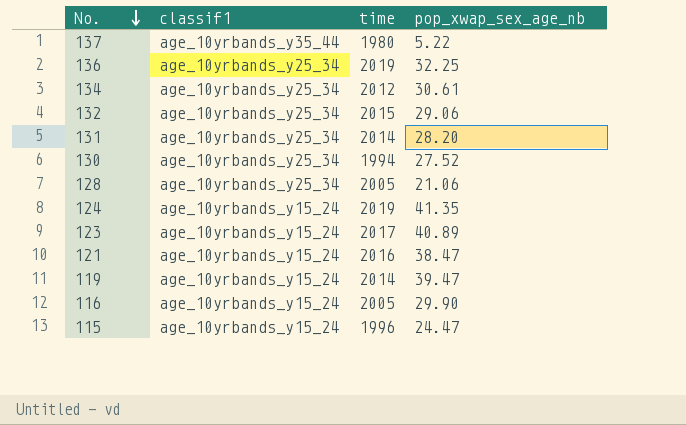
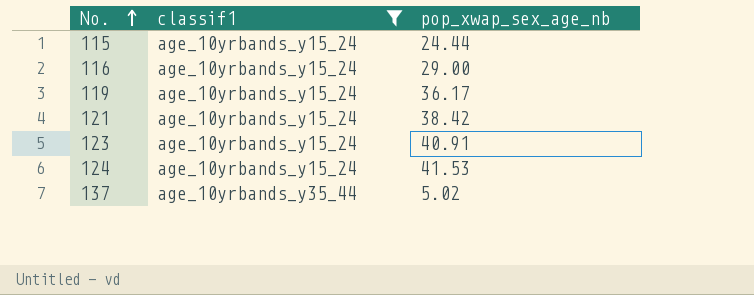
filter: none -> classif1 != age_10yrbands_y25_34
row order: No. descending -> No. ascending
column time | position: 3 -> none
115 | pop_xwap_sex_age_nb: 24.47 -> 24.44
116 | pop_xwap_sex_age_nb: 29.90 -> 29.00
119 | pop_xwap_sex_age_nb: 39.47 -> 36.17
121 | pop_xwap_sex_age_nb: 38.47 -> 38.42
123 | pop_xwap_sex_age_nb: 40.89 -> 40.91
124 | pop_xwap_sex_age_nb: 41.35 -> 41.53
137 | pop_xwap_sex_age_nb: 5.22 -> 5.02

